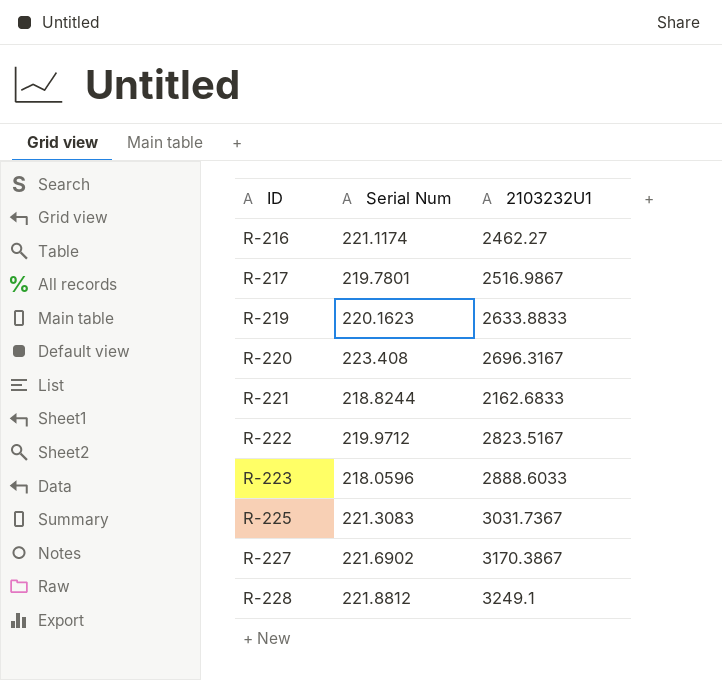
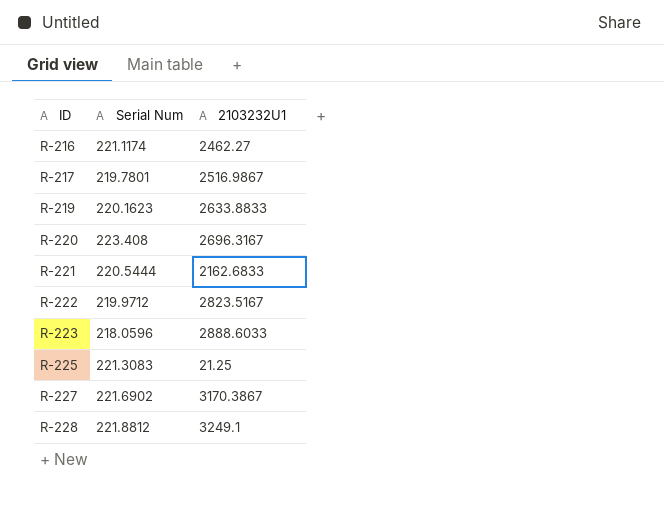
R-221 | Serial Num: 218.8244 -> 220.5444
R-225 | 2103232U1: 3031.7367 -> 21.25

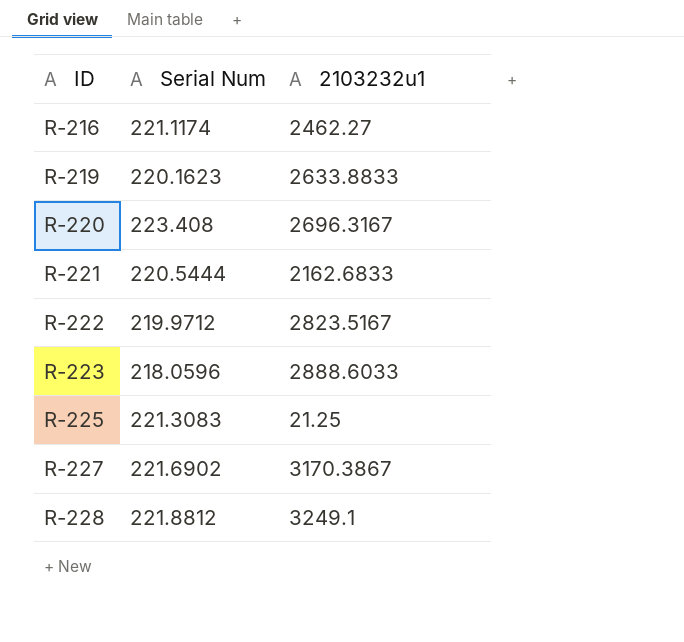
column name: 2103232U1 -> 2103232u1
row R-217: 219.7801 | 2516.9867 -> none

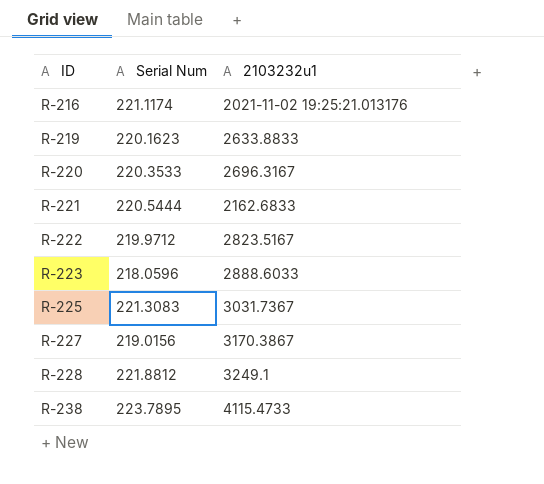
R-216 | 2103232u1: 2462.27 -> 2021-11-02 19:25:21.013176
R-220 | Serial Num: 223.408 -> 220.3533
R-225 | 2103232u1: 21.25 -> 3031.7367
R-227 | Serial Num: 221.6902 -> 219.0156
row R-238: none -> 223.7895 | 4115.4733

